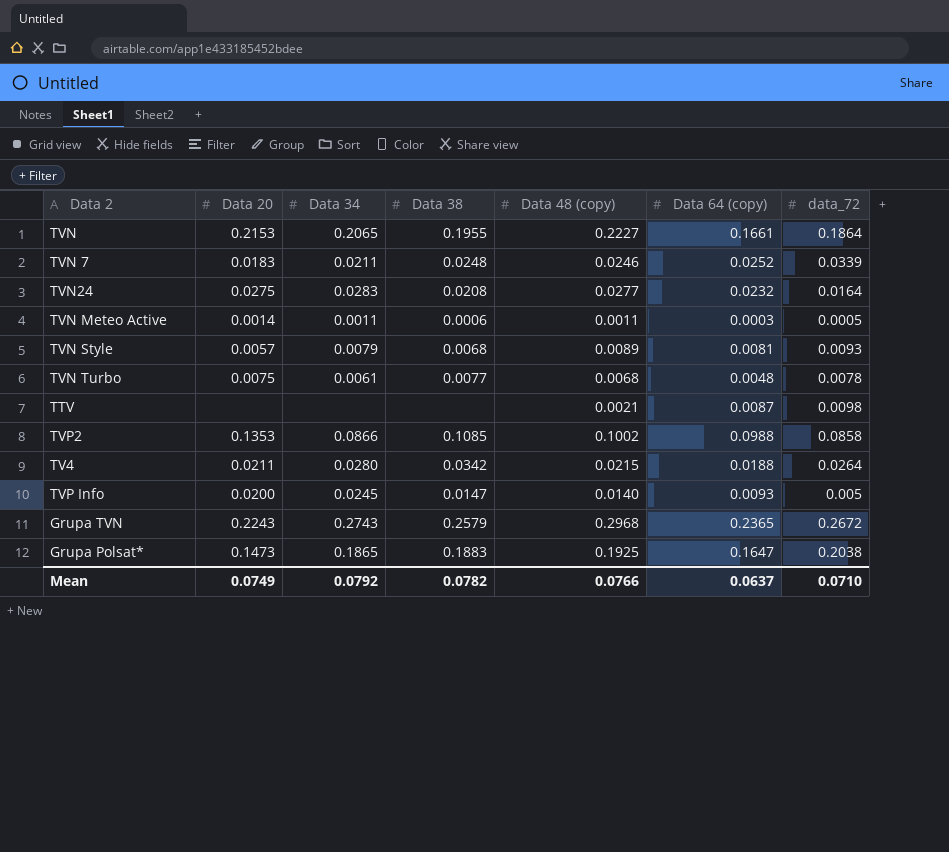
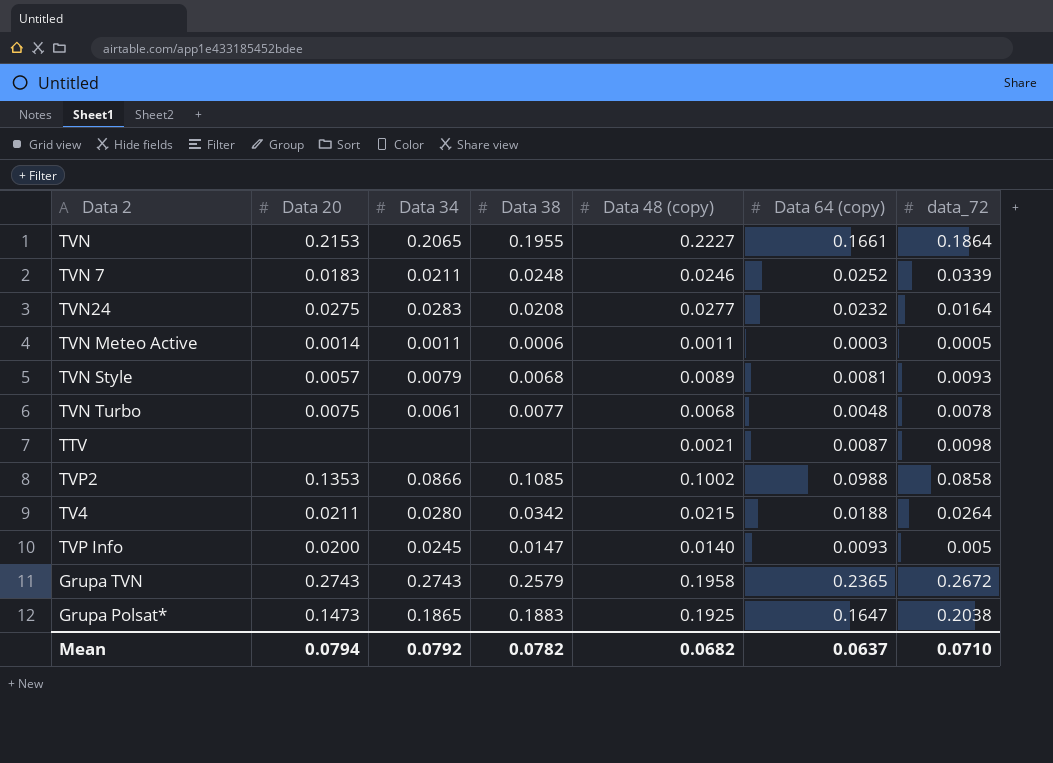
Grupa TVN | Data 20: 0.2243 -> 0.2743
Grupa TVN | Data 48 (copy): 0.2968 -> 0.1958
Mean | Data 20: 0.0749 -> 0.0794
Mean | Data 48 (copy): 0.0766 -> 0.0682

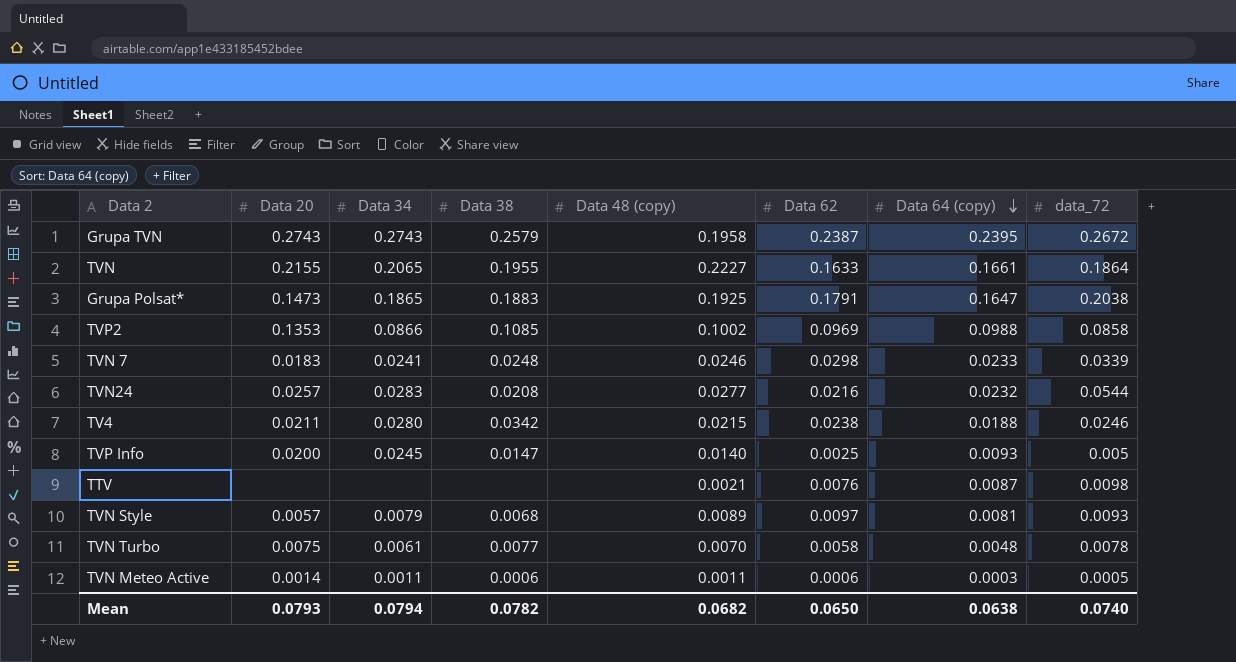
row order: none -> Data 64 (copy) descending
column Data 62 | position: none -> 6
Grupa TVN | Data 64 (copy): 0.2365 -> 0.2395
TVN | Data 20: 0.2153 -> 0.2155
TVN 7 | Data 34: 0.0211 -> 0.0241
TVN 7 | Data 64 (copy): 0.0252 -> 0.0233
TVN24 | Data 20: 0.0275 -> 0.0257
TVN24 | data_72: 0.0164 -> 0.0544
TV4 | data_72: 0.0264 -> 0.0246
TVN Turbo | Data 48 (copy): 0.0068 -> 0.0070
Mean | Data 20: 0.0794 -> 0.0793
Mean | Data 34: 0.0792 -> 0.0794
Mean | Data 64 (copy): 0.0637 -> 0.0638
Mean | data_72: 0.0710 -> 0.0740

